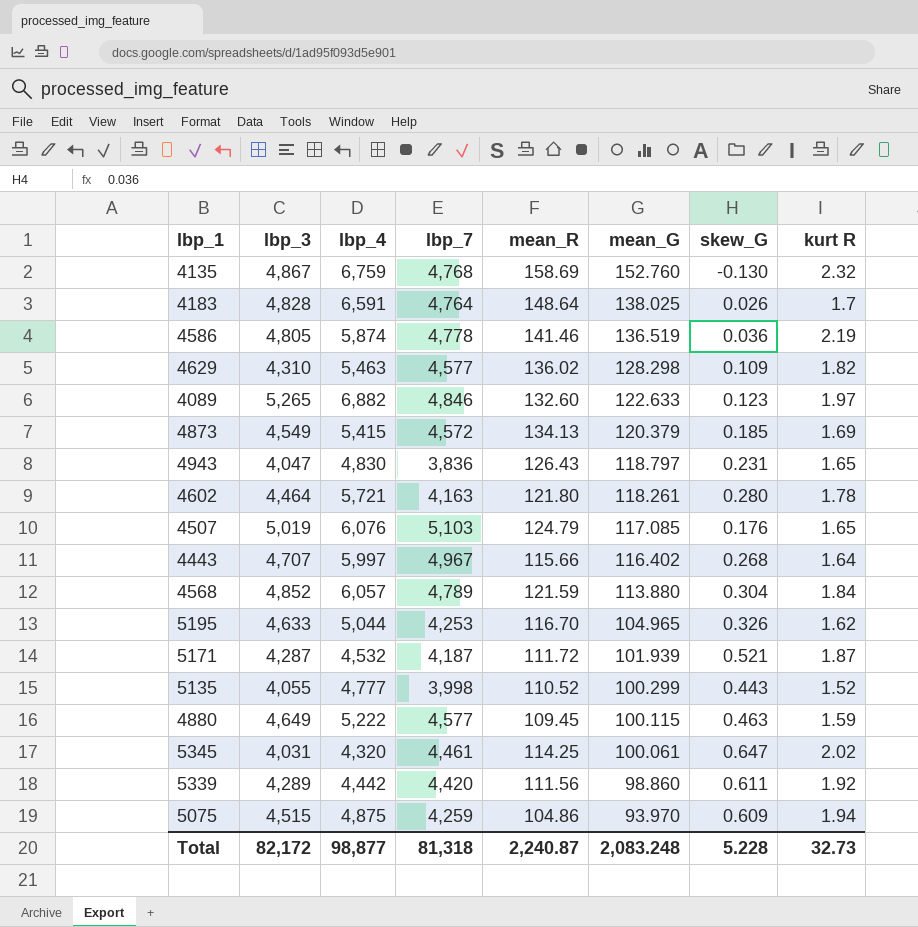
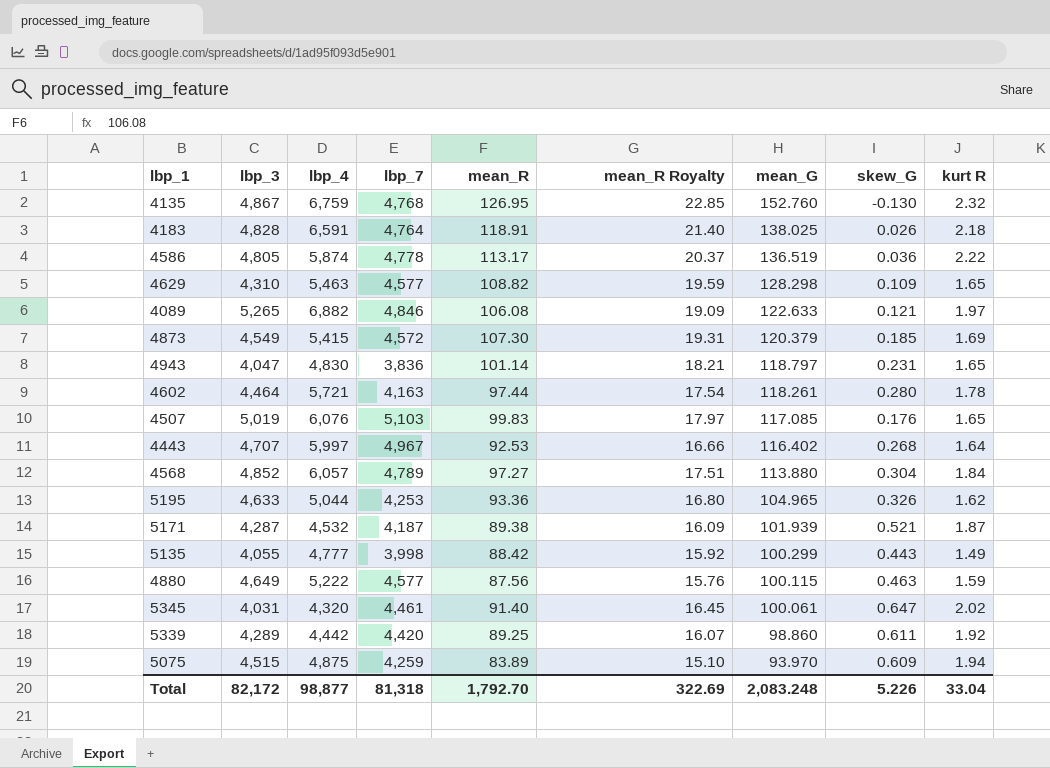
column mean_R Royalty | formula: none -> [mean_R] * 0.18
4135 | mean_R: 158.69 -> 126.95
4183 | mean_R: 148.64 -> 118.91
4183 | kurt R: 1.7 -> 2.18
4586 | mean_R: 141.46 -> 113.17
4586 | kurt R: 2.19 -> 2.22
4629 | mean_R: 136.02 -> 108.82
4629 | kurt R: 1.82 -> 1.65
4089 | mean_R: 132.60 -> 106.08
4089 | skew_G: 0.123 -> 0.121
4873 | mean_R: 134.13 -> 107.30
4943 | mean_R: 126.43 -> 101.14
4602 | mean_R: 121.80 -> 97.44
4507 | mean_R: 124.79 -> 99.83
4443 | mean_R: 115.66 -> 92.53
4568 | mean_R: 121.59 -> 97.27
5195 | mean_R: 116.70 -> 93.36
5171 | mean_R: 111.72 -> 89.38
5135 | mean_R: 110.52 -> 88.42
5135 | kurt R: 1.52 -> 1.49
4880 | mean_R: 109.45 -> 87.56
5345 | mean_R: 114.25 -> 91.40
5339 | mean_R: 111.56 -> 89.25
5075 | mean_R: 104.86 -> 83.89
Total | mean_R: 2,240.87 -> 1,792.70
Total | skew_G: 5.228 -> 5.226
Total | kurt R: 32.73 -> 33.04

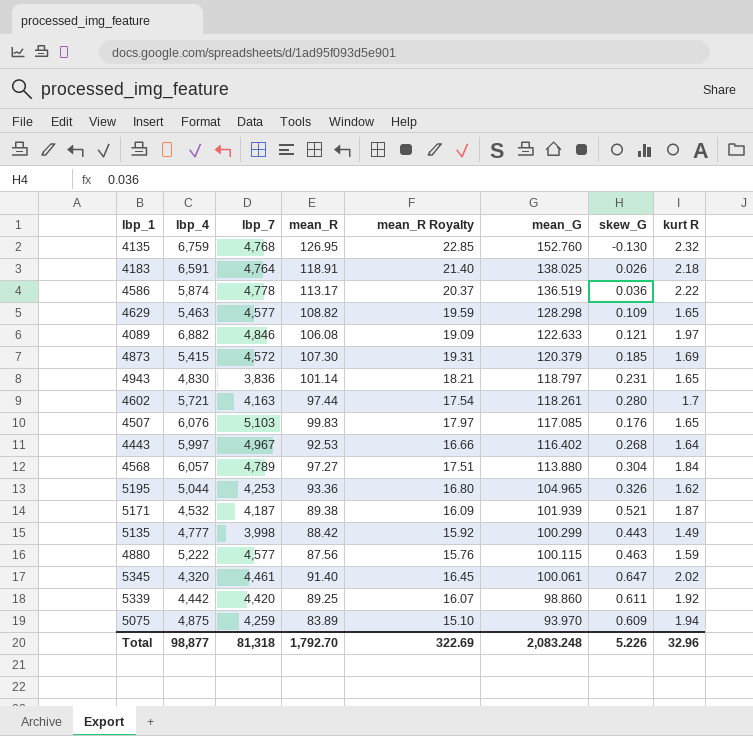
column lbp_3 | position: 2 -> none
4602 | kurt R: 1.78 -> 1.7
Total | kurt R: 33.04 -> 32.96

